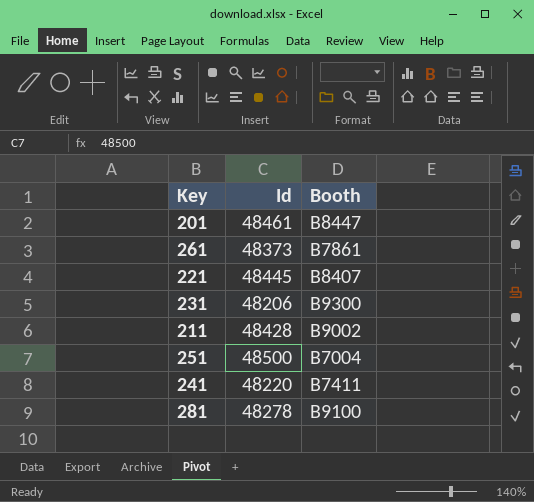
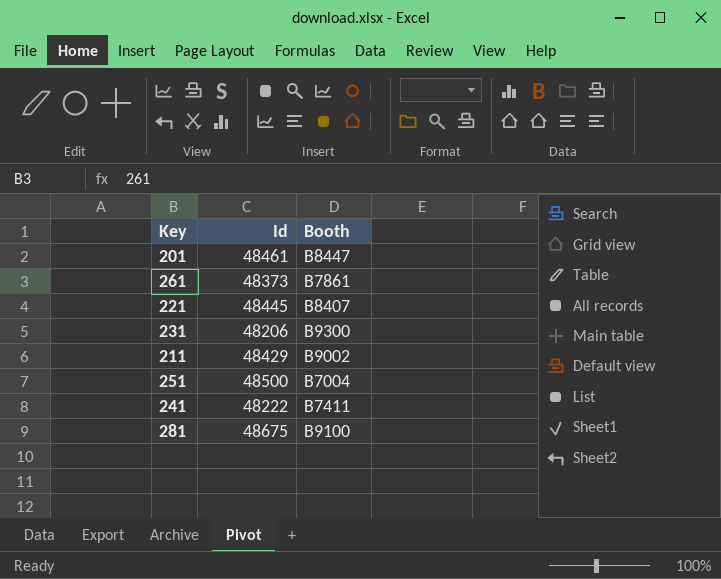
211 | Id: 48428 -> 48429
241 | Id: 48220 -> 48222
281 | Id: 48278 -> 48675

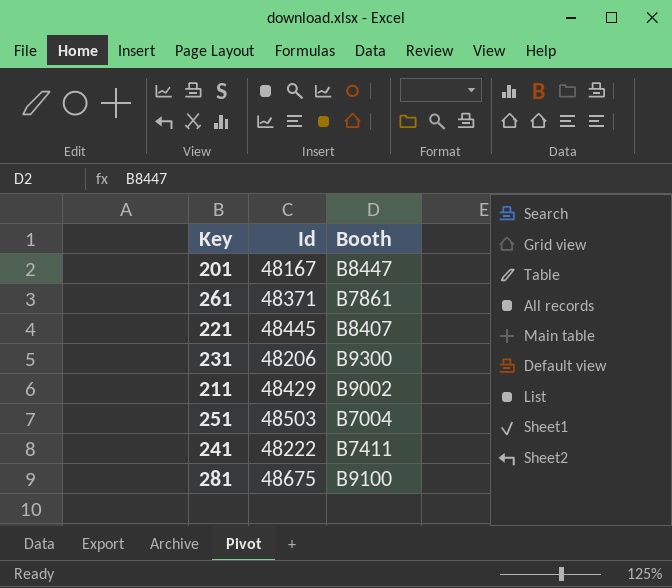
201 | Id: 48461 -> 48167
261 | Id: 48373 -> 48371
251 | Id: 48500 -> 48503

